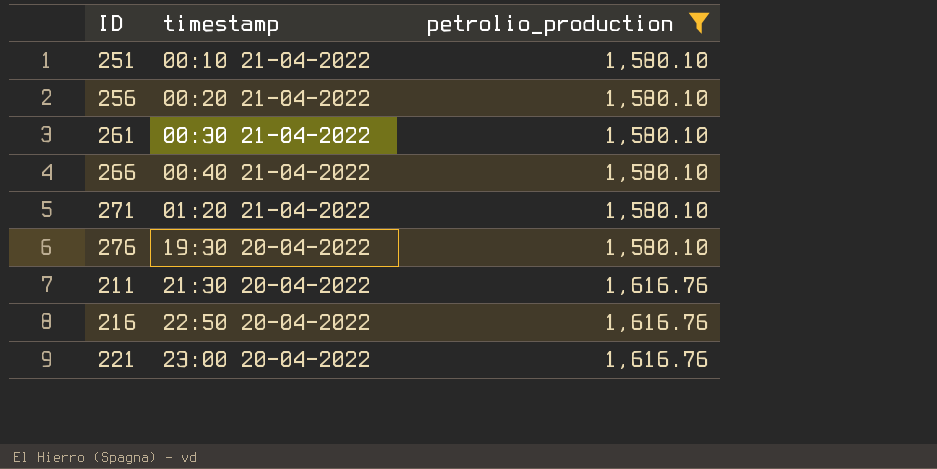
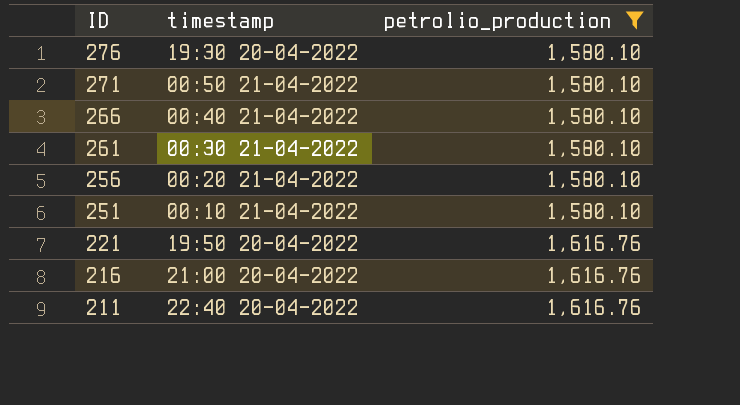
row order: timestamp ascending -> ID descending
271 | timestamp: 01:20 21-04-2022 -> 00:50 21-04-2022
221 | timestamp: 23:00 20-04-2022 -> 19:50 20-04-2022
216 | timestamp: 22:50 20-04-2022 -> 21:00 20-04-2022
211 | timestamp: 21:30 20-04-2022 -> 22:40 20-04-2022

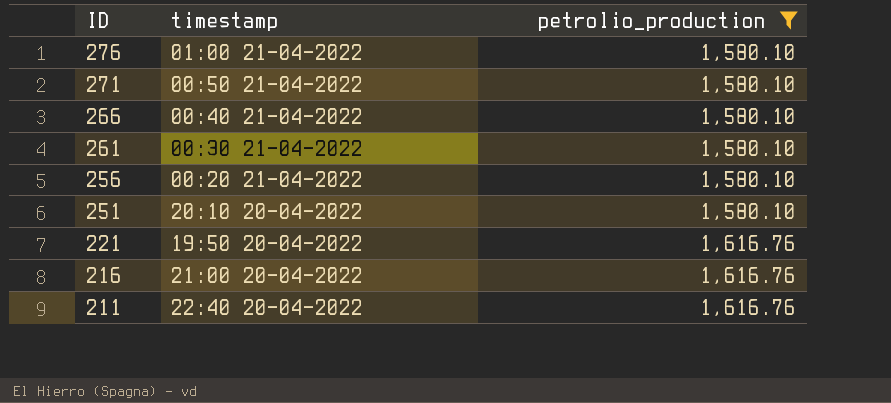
276 | timestamp: 19:30 20-04-2022 -> 01:00 21-04-2022
251 | timestamp: 00:10 21-04-2022 -> 20:10 20-04-2022

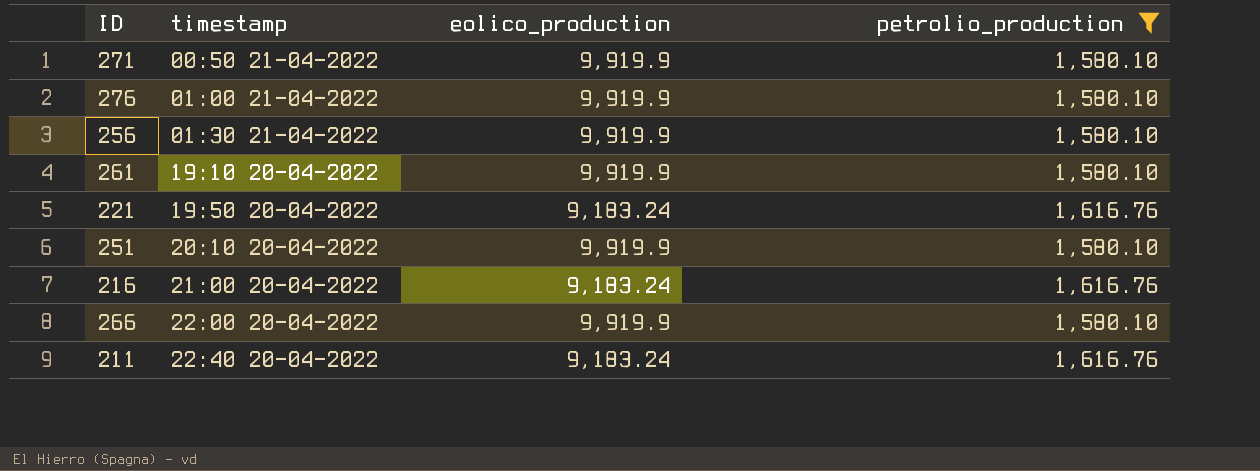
row order: ID descending -> timestamp ascending
column eolico_production | position: none -> 3
256 | timestamp: 00:20 21-04-2022 -> 01:30 21-04-2022
261 | timestamp: 00:30 21-04-2022 -> 19:10 20-04-2022
266 | timestamp: 00:40 21-04-2022 -> 22:00 20-04-2022

